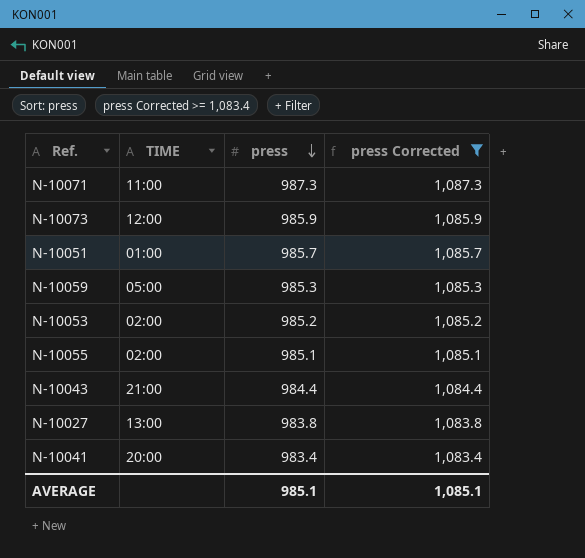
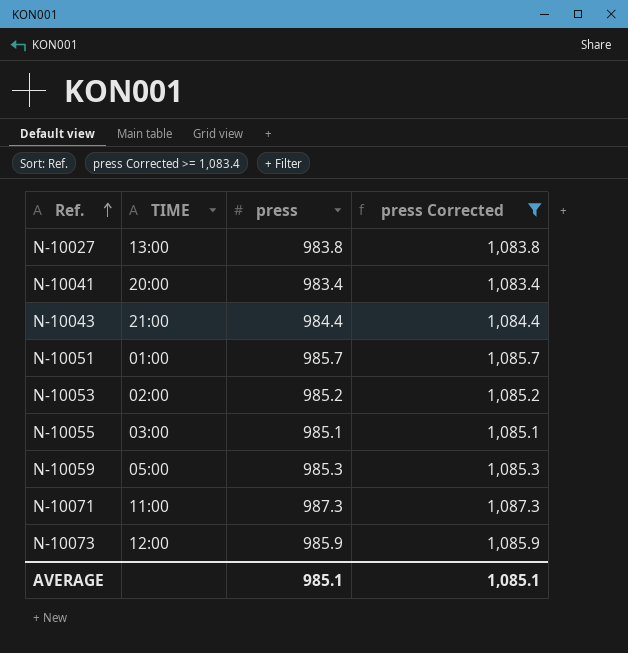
row order: press descending -> Ref. ascending
N-10055 | TIME: 02:00 -> 03:00

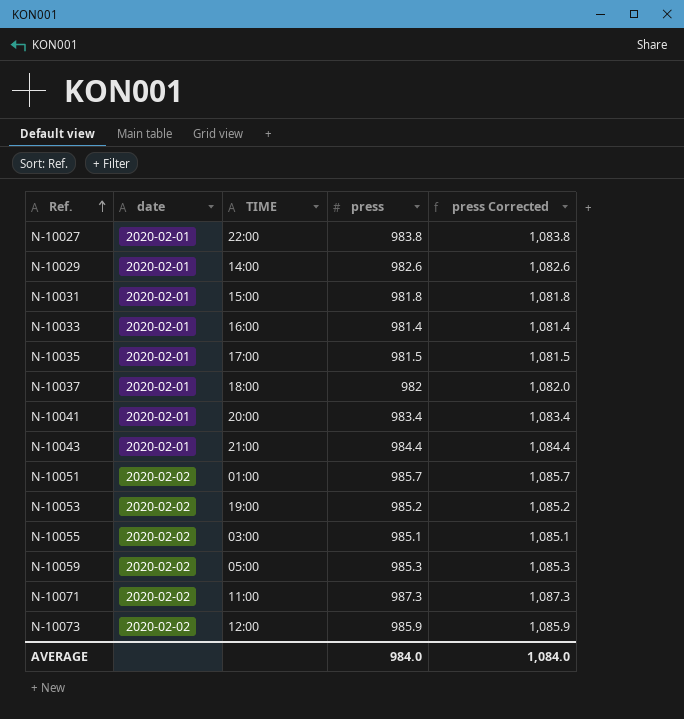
filter: press Corrected >= 1,083.4 -> none
column date | position: none -> 2
N-10027 | TIME: 13:00 -> 22:00
N-10053 | TIME: 02:00 -> 19:00
AVERAGE | press: 985.1 -> 984.0
AVERAGE | press Corrected: 1,085.1 -> 1,084.0

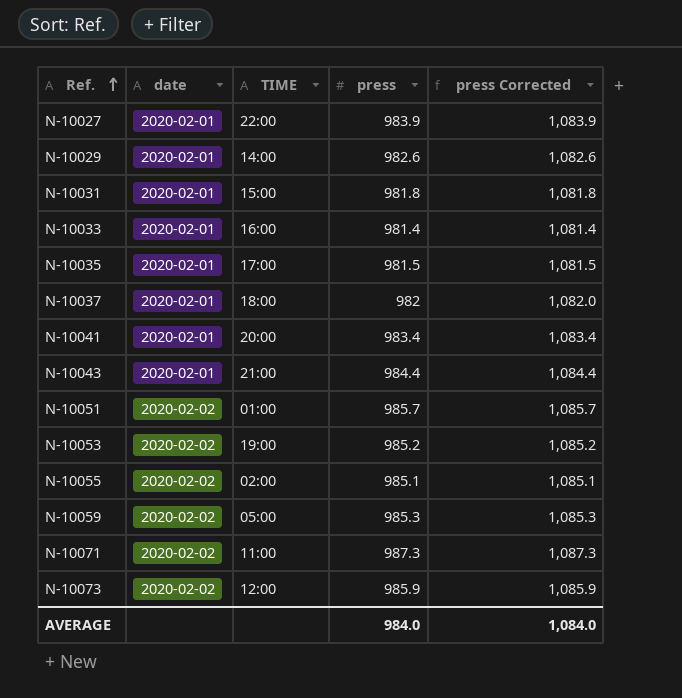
N-10027 | press: 983.8 -> 983.9
N-10027 | press Corrected: 1,083.8 -> 1,083.9
N-10055 | TIME: 03:00 -> 02:00

